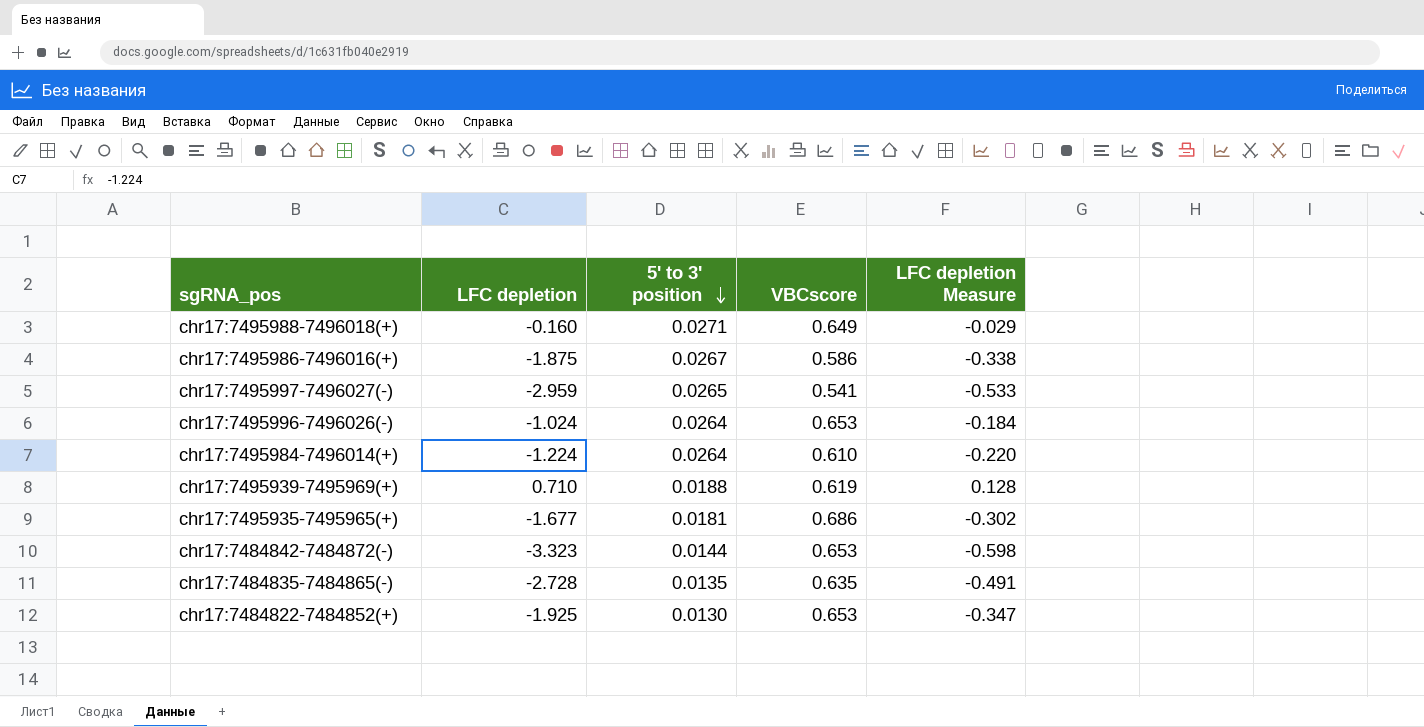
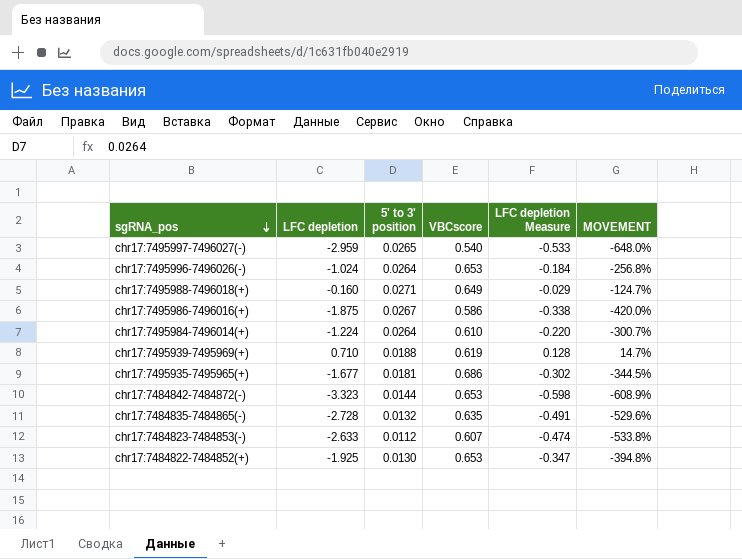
row order: 5' to 3' position descending -> sgRNA_pos descending
column MOVEMENT | formula: none -> ([LFC depletion] - [VBCscore]) / [VBCscore]
chr17:7495997-7496027(-) | VBCscore: 0.541 -> 0.540
chr17:7484835-7484865(-) | 5' to 3' position: 0.0135 -> 0.0132
row chr17:7484823-7484853(-): none -> -2.633 | 0.0112 | 0.607 | -0.474 | -533.8%

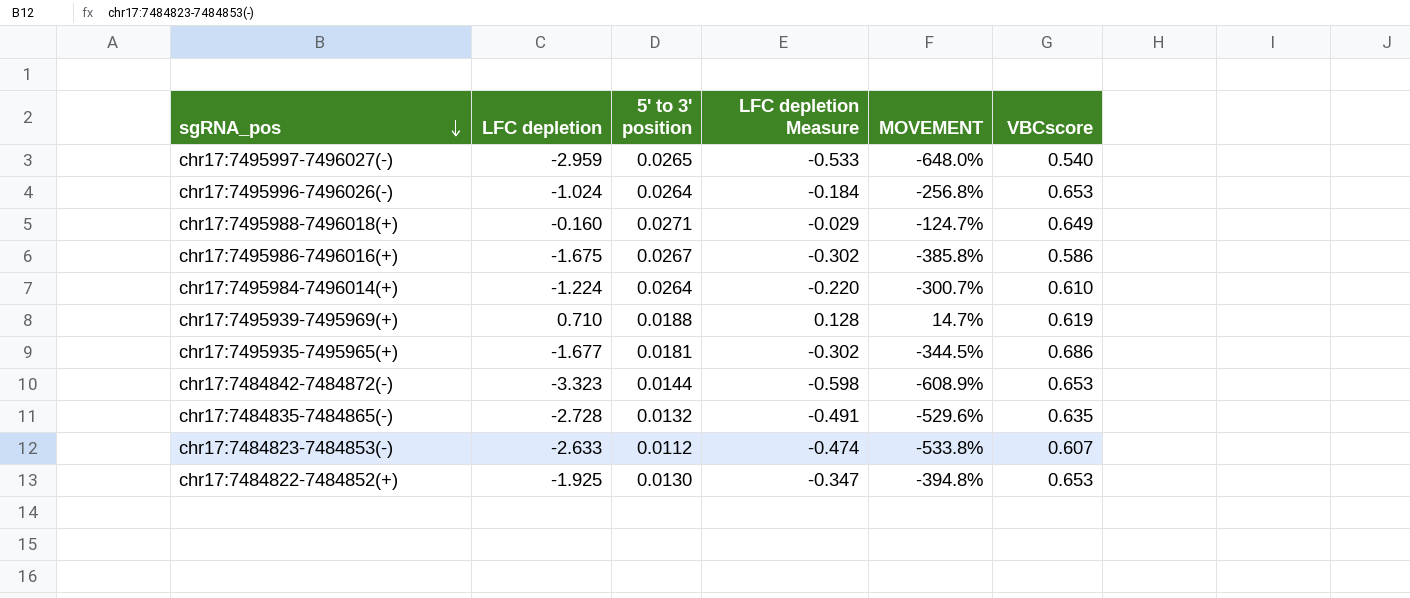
column VBCscore | position: 4 -> 6
chr17:7495986-7496016(+) | LFC depletion: -1.875 -> -1.675
chr17:7495986-7496016(+) | LFC depletion Measure: -0.338 -> -0.302
chr17:7495986-7496016(+) | MOVEMENT: -420.0% -> -385.8%

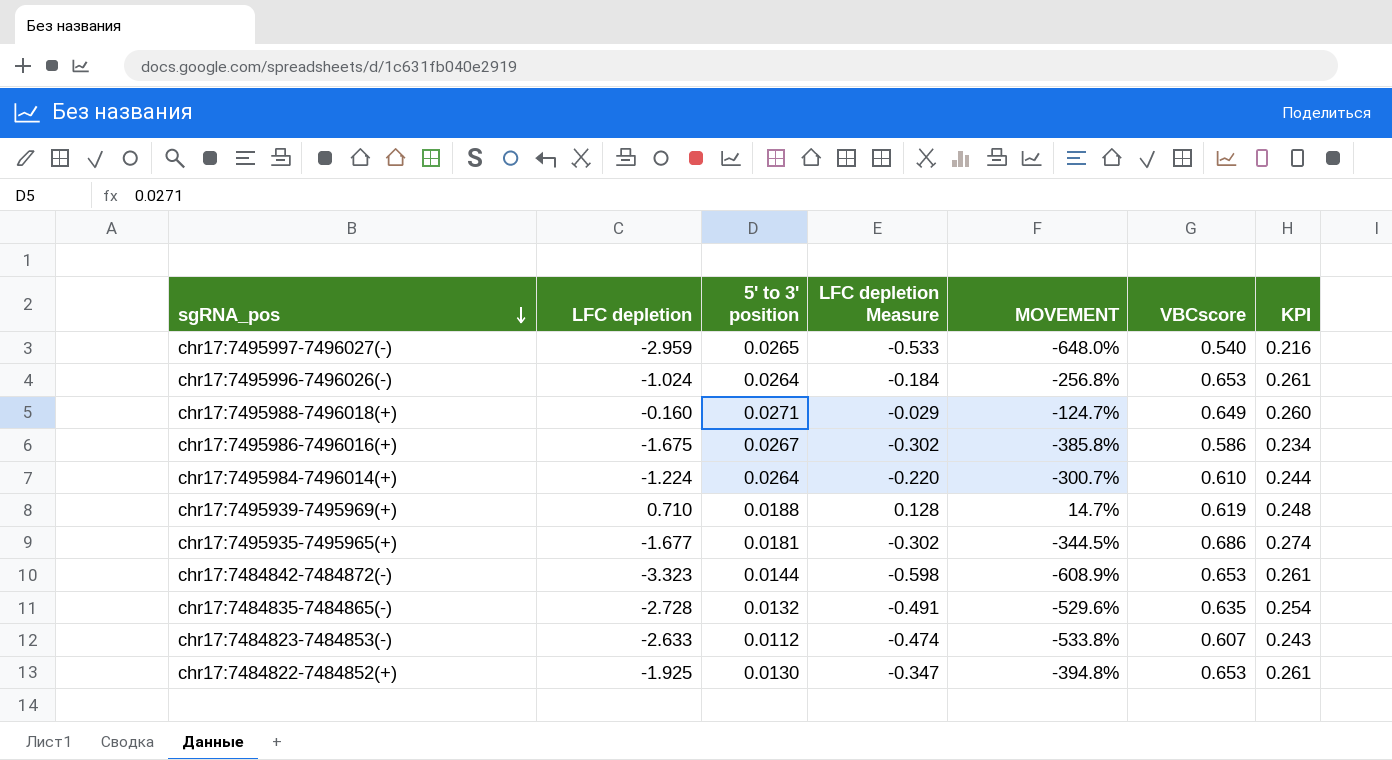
column KPI | formula: none -> [VBCscore] * 0.4

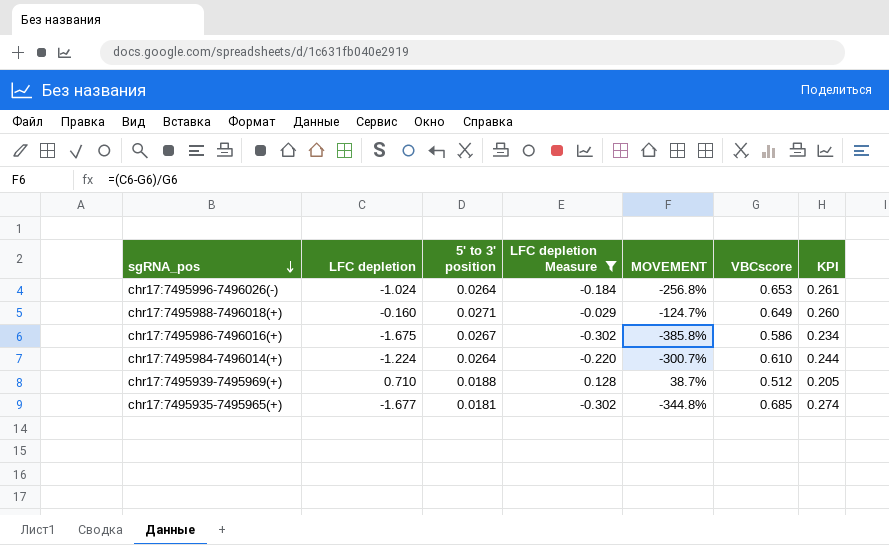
filter: none -> LFC depletion Measure >= -0.302
chr17:7495939-7495969(+) | MOVEMENT: 14.7% -> 38.7%
chr17:7495939-7495969(+) | VBCscore: 0.619 -> 0.512
chr17:7495939-7495969(+) | KPI: 0.248 -> 0.205
chr17:7495935-7495965(+) | MOVEMENT: -344.5% -> -344.8%
chr17:7495935-7495965(+) | VBCscore: 0.686 -> 0.685

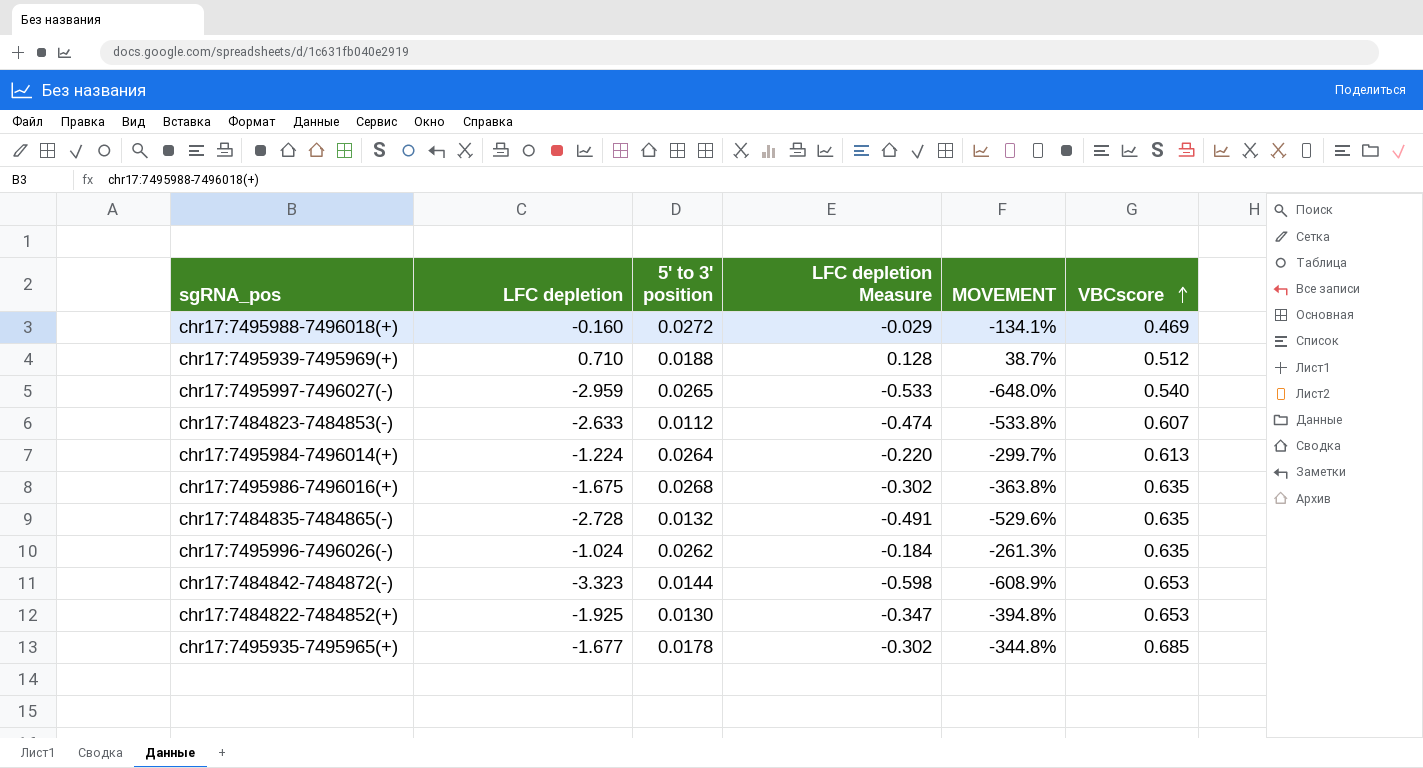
filter: LFC depletion Measure >= -0.302 -> none
row order: sgRNA_pos descending -> VBCscore ascending
column KPI | formula: [VBCscore] * 0.4 -> none
chr17:7495988-7496018(+) | 5' to 3' position: 0.0271 -> 0.0272
chr17:7495988-7496018(+) | MOVEMENT: -124.7% -> -134.1%
chr17:7495988-7496018(+) | VBCscore: 0.649 -> 0.469
chr17:7495984-7496014(+) | MOVEMENT: -300.7% -> -299.7%
chr17:7495984-7496014(+) | VBCscore: 0.610 -> 0.613
chr17:7495986-7496016(+) | 5' to 3' position: 0.0267 -> 0.0268
chr17:7495986-7496016(+) | MOVEMENT: -385.8% -> -363.8%
chr17:7495986-7496016(+) | VBCscore: 0.586 -> 0.635
chr17:7495996-7496026(-) | 5' to 3' position: 0.0264 -> 0.0262
chr17:7495996-7496026(-) | MOVEMENT: -256.8% -> -261.3%
chr17:7495996-7496026(-) | VBCscore: 0.653 -> 0.635
chr17:7495935-7495965(+) | 5' to 3' position: 0.0181 -> 0.0178

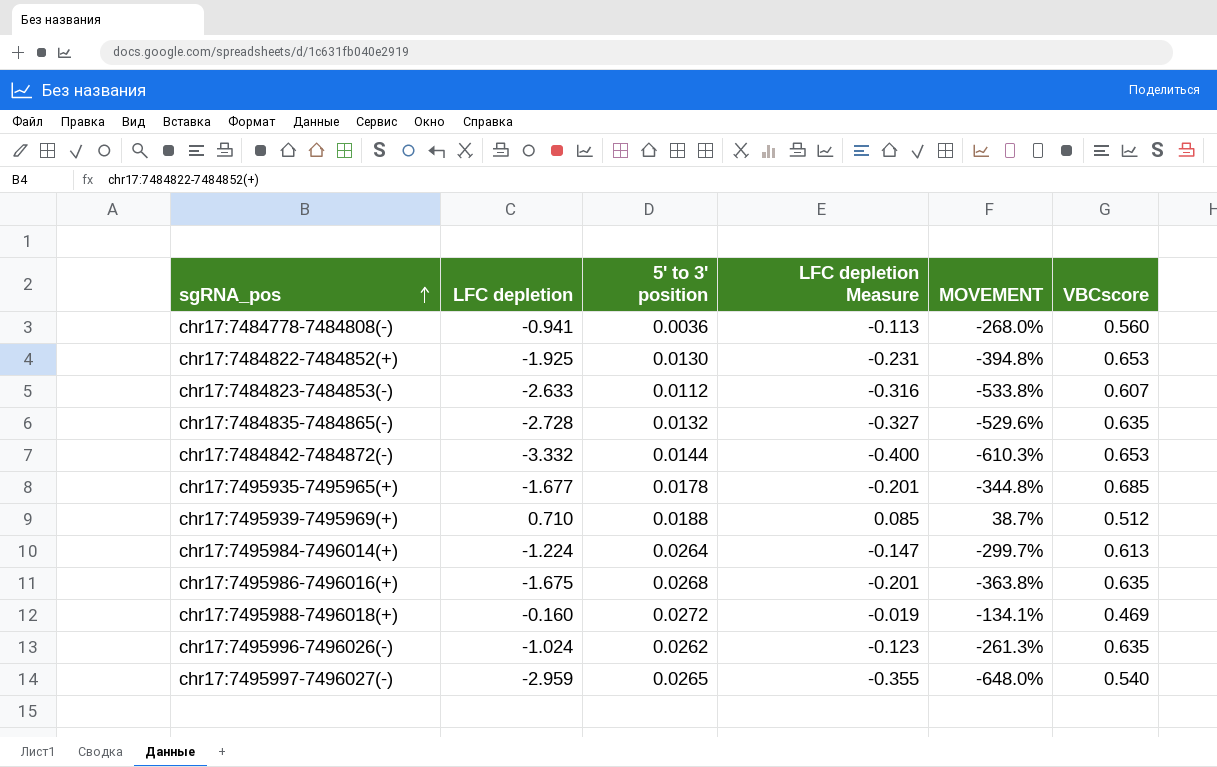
row order: VBCscore ascending -> sgRNA_pos ascending
column LFC depletion Measure | formula: [LFC depletion] * 0.18 -> [LFC depletion] * 0.12
row chr17:7484778-7484808(-): none -> -0.941 | 0.0036 | -0.113 | -268.0% | 0.560
chr17:7484842-7484872(-) | LFC depletion: -3.323 -> -3.332
chr17:7484842-7484872(-) | MOVEMENT: -608.9% -> -610.3%

